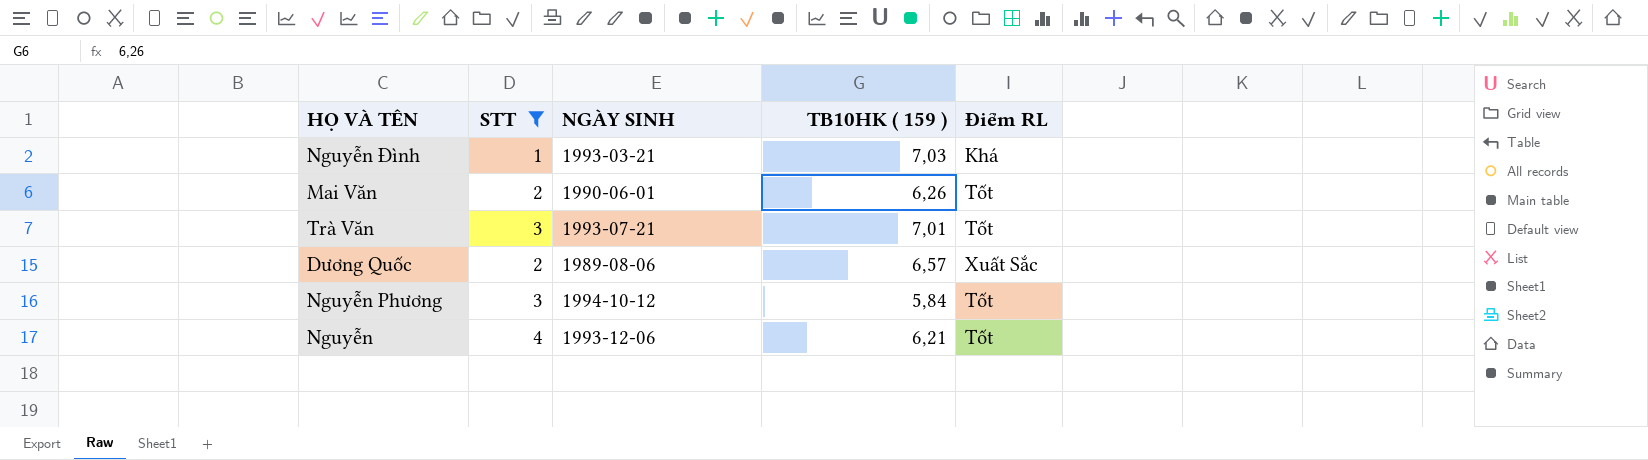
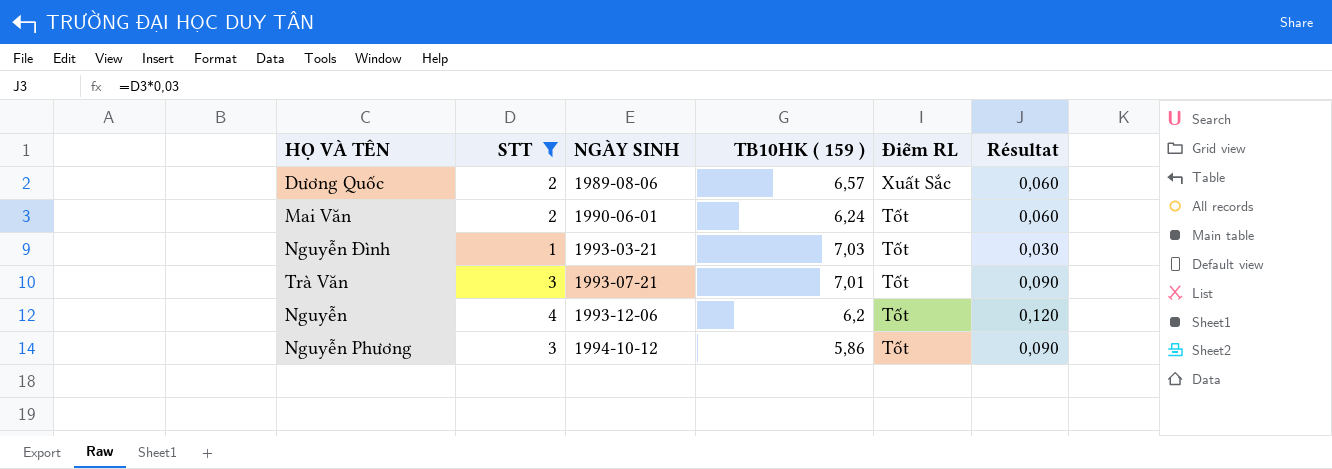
row order: none -> NGÀY SINH ascending
column Résultat | formula: none -> [STT] * 0,03
Mai Văn | TB10HK ( 159 ): 6,26 -> 6,24
Nguyễn Đình | Điểm RL: Khá -> Tốt
Nguyễn | TB10HK ( 159 ): 6,21 -> 6,2
Nguyễn Phương | TB10HK ( 159 ): 5,84 -> 5,86

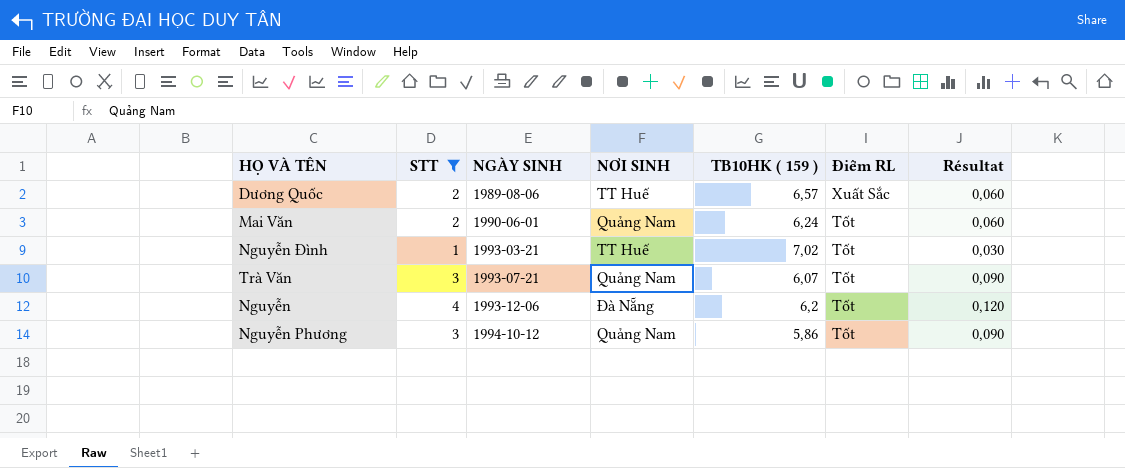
column NƠI SINH | position: none -> 4
Nguyễn Đình | TB10HK ( 159 ): 7,03 -> 7,02
Trà Văn | TB10HK ( 159 ): 7,01 -> 6,07

